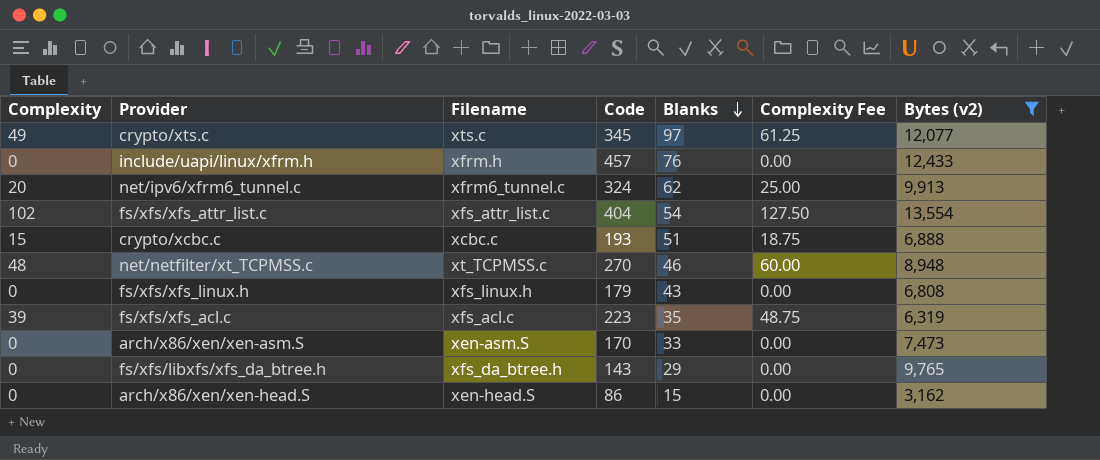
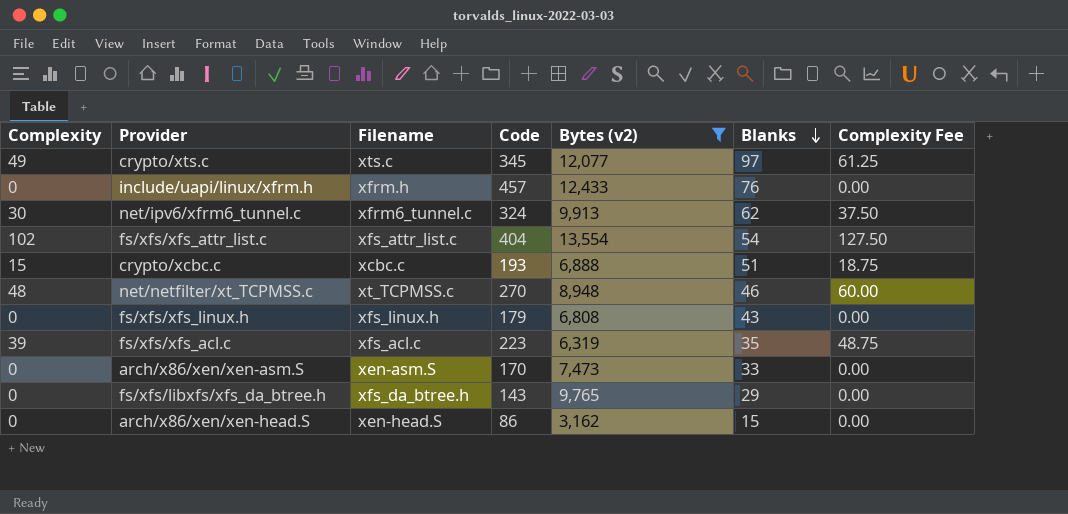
column Bytes (v2) | position: 7 -> 5
net/ipv6/xfrm6_tunnel.c | Complexity: 20 -> 30
net/ipv6/xfrm6_tunnel.c | Complexity Fee: 25.00 -> 37.50

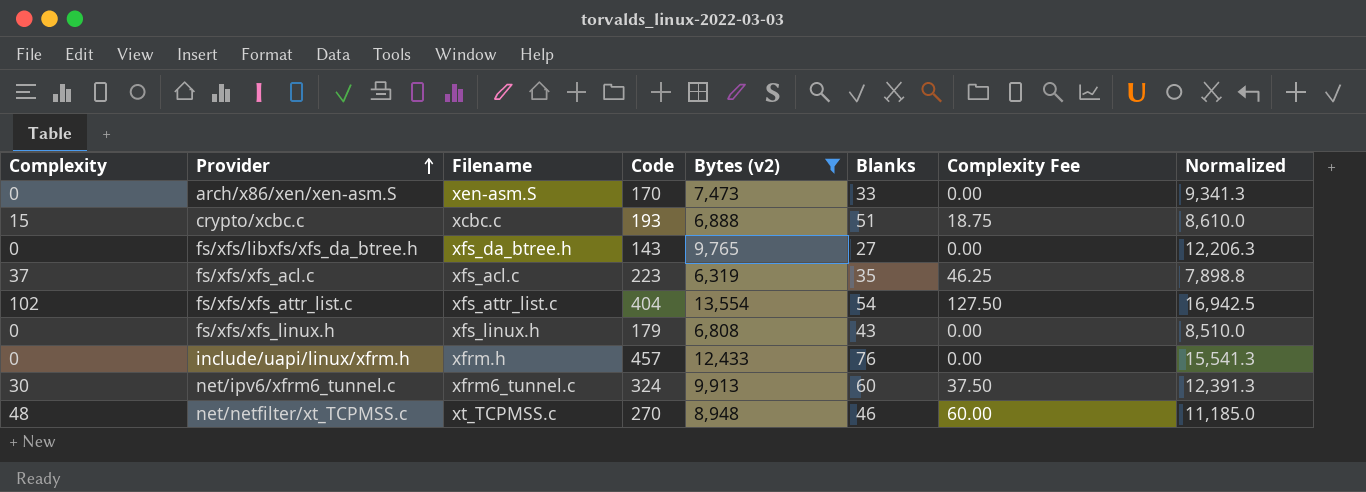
row order: Blanks descending -> Provider ascending
column Normalized | formula: none -> [Bytes (v2)] * 1.25
row crypto/xts.c: 49 | xts.c | 345 | 12,077 | 97 | 61.25 -> none
row arch/x86/xen/xen-head.S: 0 | xen-head.S | 86 | 3,162 | 15 | 0.00 -> none
fs/xfs/libxfs/xfs_da_btree.h | Blanks: 29 -> 27
fs/xfs/xfs_acl.c | Complexity: 39 -> 37
fs/xfs/xfs_acl.c | Complexity Fee: 48.75 -> 46.25
net/ipv6/xfrm6_tunnel.c | Blanks: 62 -> 60

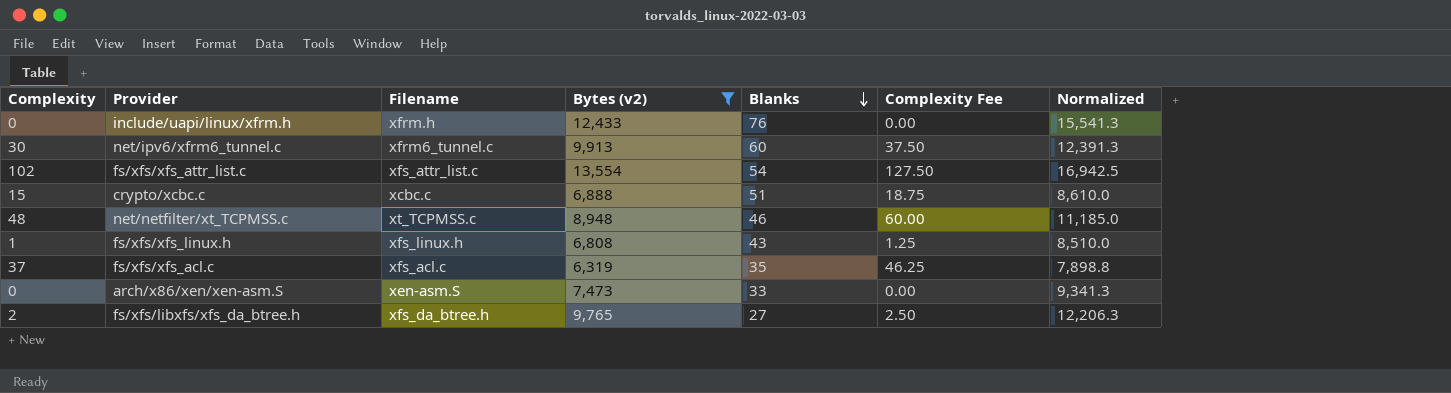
row order: Provider ascending -> Blanks descending
column Code | position: 4 -> none
fs/xfs/xfs_linux.h | Complexity: 0 -> 1
fs/xfs/xfs_linux.h | Complexity Fee: 0.00 -> 1.25
fs/xfs/libxfs/xfs_da_btree.h | Complexity: 0 -> 2
fs/xfs/libxfs/xfs_da_btree.h | Complexity Fee: 0.00 -> 2.50

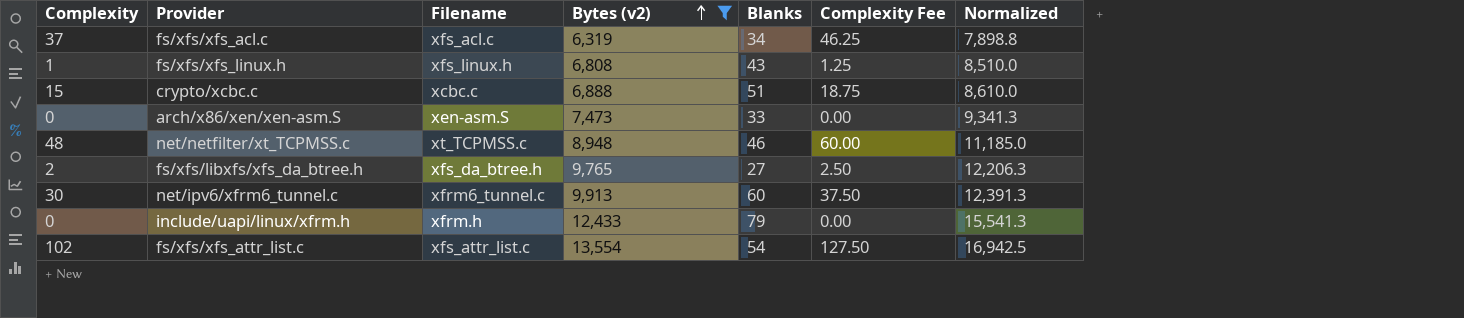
row order: Blanks descending -> Bytes (v2) ascending
fs/xfs/xfs_acl.c | Blanks: 35 -> 34
include/uapi/linux/xfrm.h | Blanks: 76 -> 79

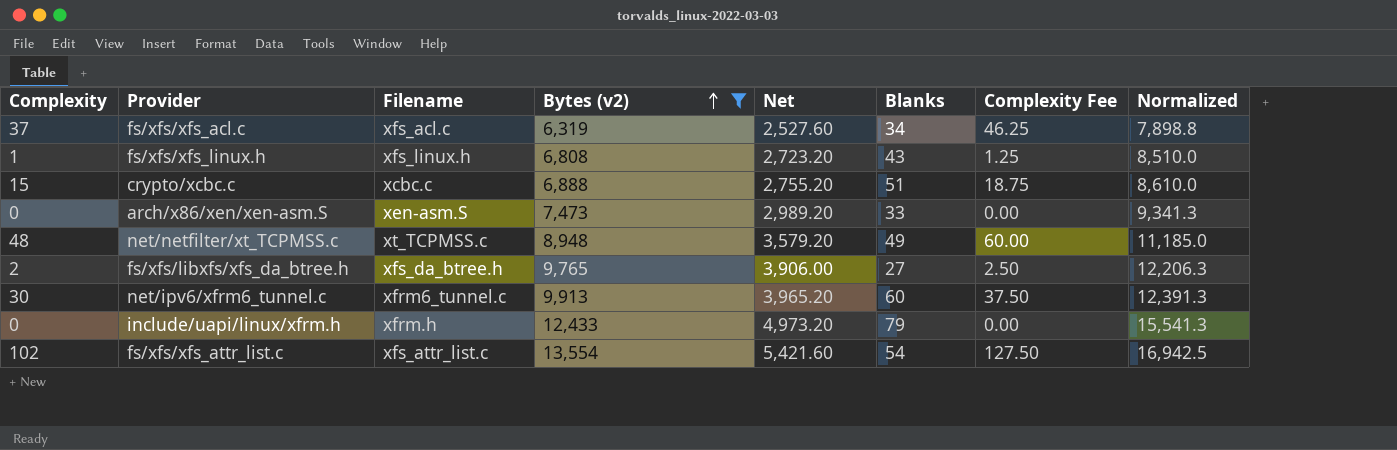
column Net | formula: none -> [Bytes (v2)] * 0.4
net/netfilter/xt_TCPMSS.c | Blanks: 46 -> 49

